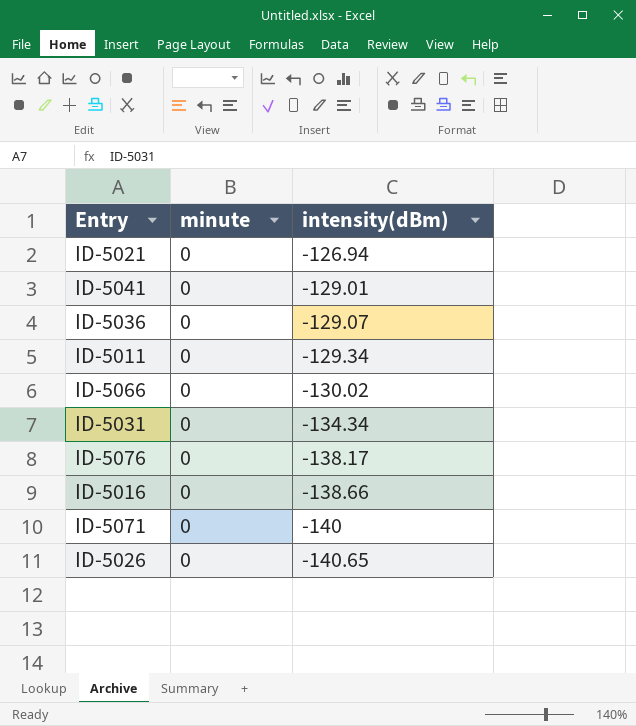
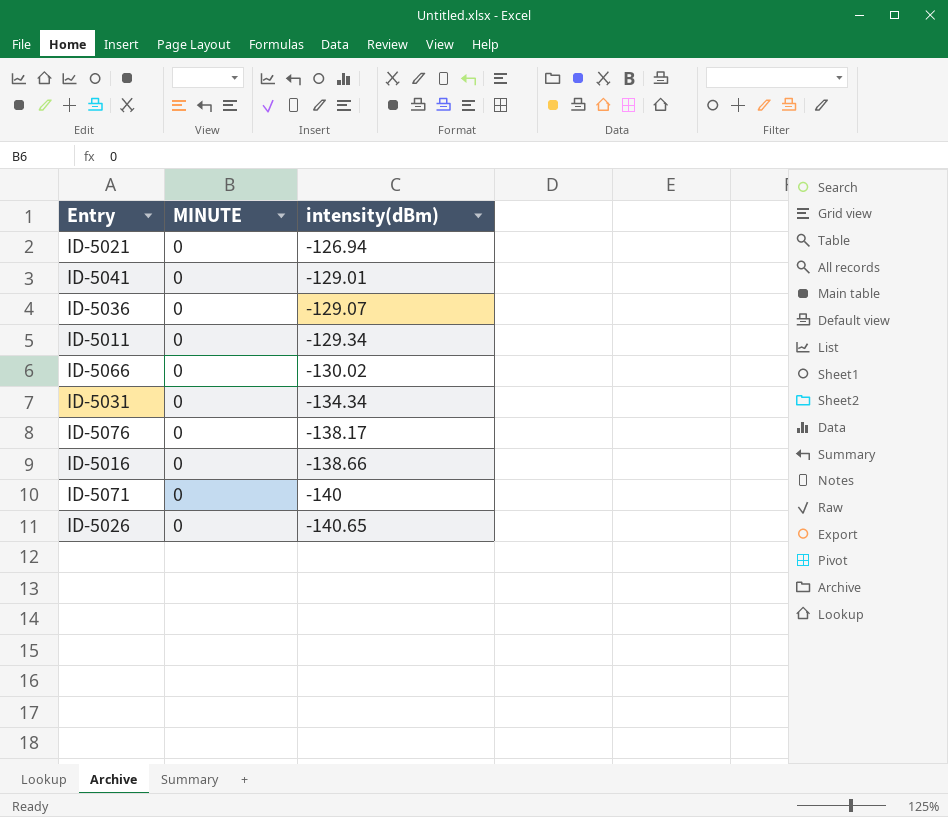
column name: minute -> MINUTE

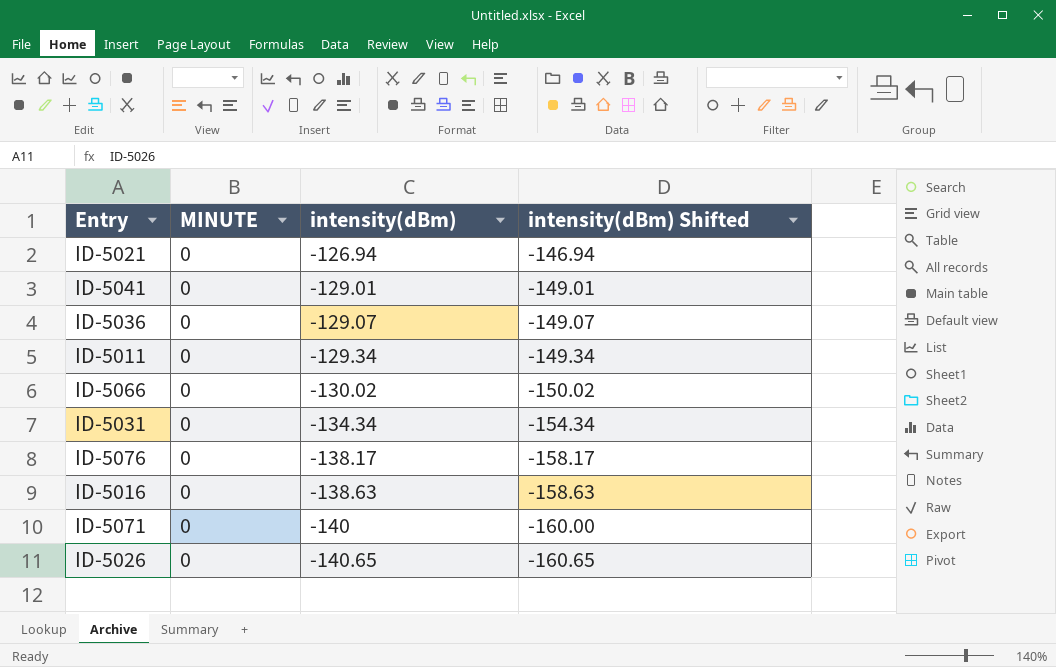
column intensity(dBm) Shifted | formula: none -> [intensity(dBm)] - 20
ID-5016 | intensity(dBm): -138.66 -> -138.63

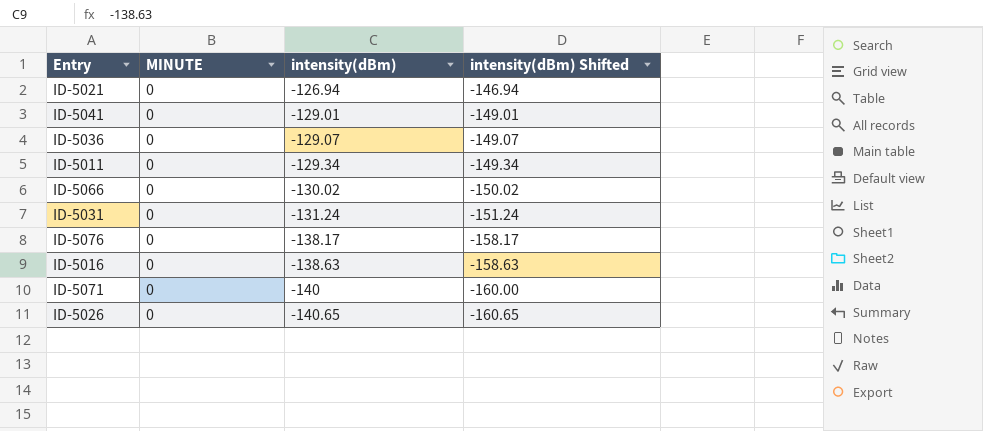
ID-5031 | intensity(dBm): -134.34 -> -131.24
ID-5031 | intensity(dBm) Shifted: -154.34 -> -151.24

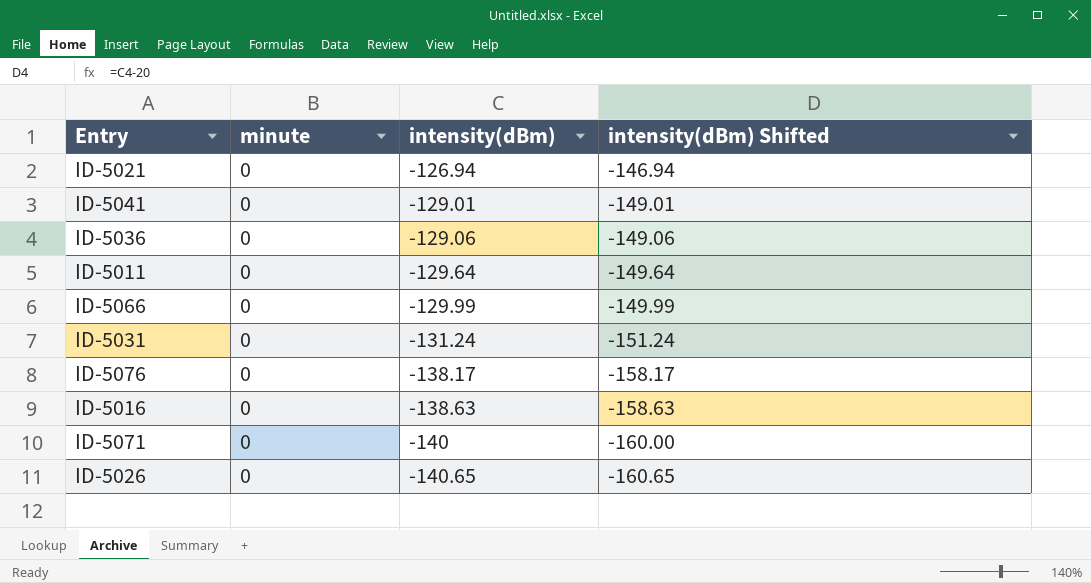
column name: MINUTE -> minute
ID-5036 | intensity(dBm): -129.07 -> -129.06
ID-5036 | intensity(dBm) Shifted: -149.07 -> -149.06
ID-5011 | intensity(dBm): -129.34 -> -129.64
ID-5011 | intensity(dBm) Shifted: -149.34 -> -149.64
ID-5066 | intensity(dBm): -130.02 -> -129.99
ID-5066 | intensity(dBm) Shifted: -150.02 -> -149.99

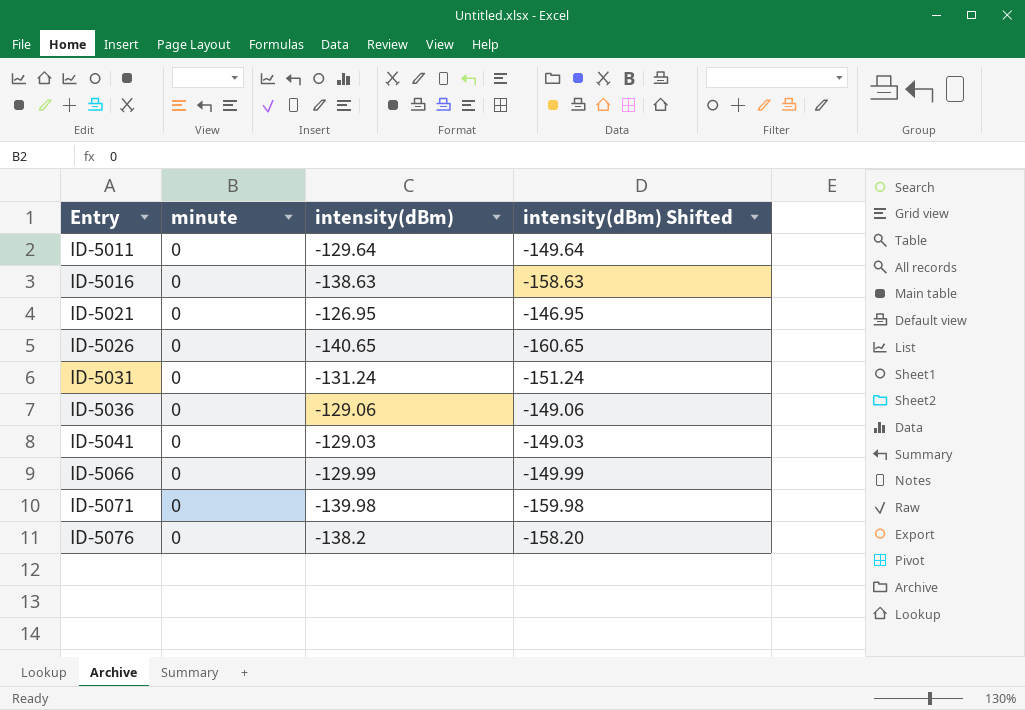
row order: intensity(dBm) descending -> Entry ascending
ID-5021 | intensity(dBm): -126.94 -> -126.95
ID-5021 | intensity(dBm) Shifted: -146.94 -> -146.95
ID-5041 | intensity(dBm): -129.01 -> -129.03
ID-5041 | intensity(dBm) Shifted: -149.01 -> -149.03
ID-5071 | intensity(dBm): -140 -> -139.98
ID-5071 | intensity(dBm) Shifted: -160.00 -> -159.98
ID-5076 | intensity(dBm): -138.17 -> -138.2
ID-5076 | intensity(dBm) Shifted: -158.17 -> -158.20

